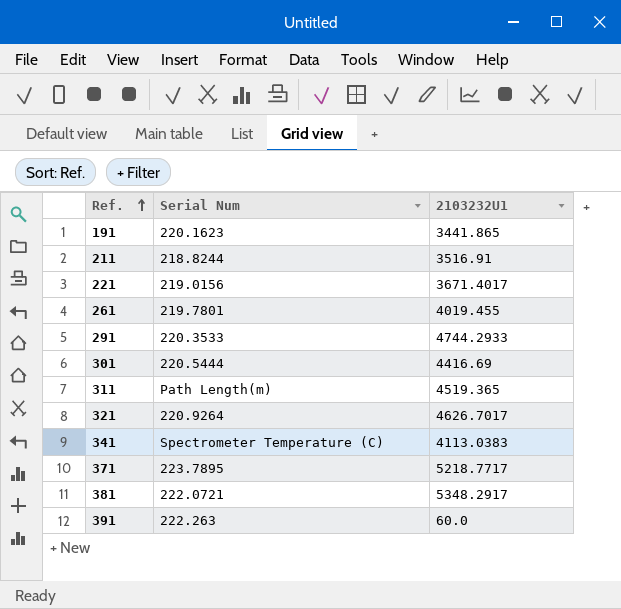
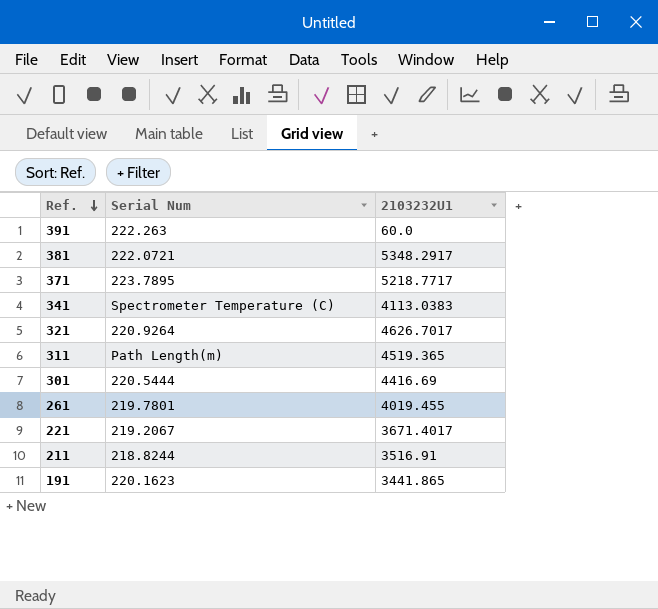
row order: Ref. ascending -> Ref. descending
row 291: 220.3533 | 4744.2933 -> none
221 | Serial Num: 219.0156 -> 219.2067

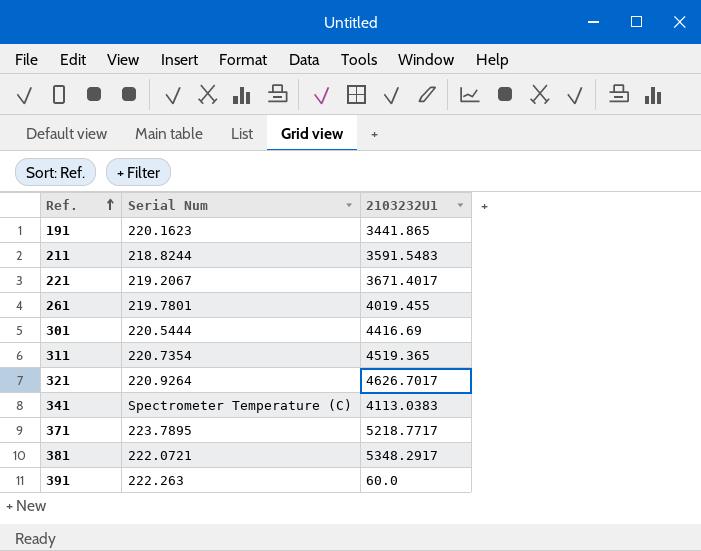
row order: Ref. descending -> Ref. ascending
211 | 2103232U1: 3516.91 -> 3591.5483
311 | Serial Num: Path Length(m) -> 220.7354

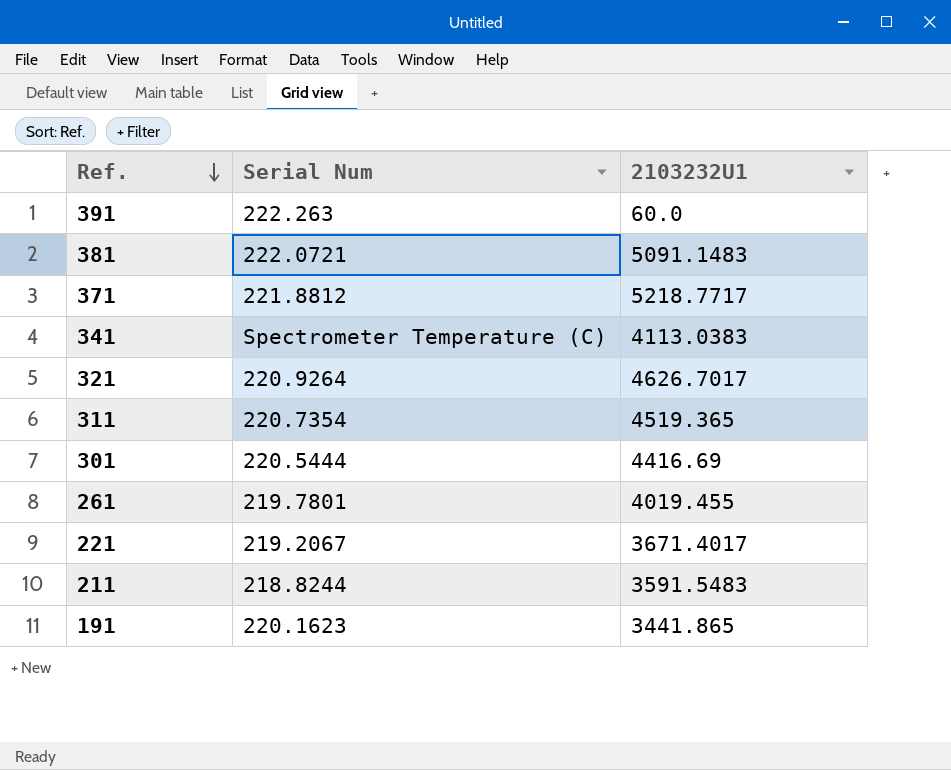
row order: Ref. ascending -> Ref. descending
381 | 2103232U1: 5348.2917 -> 5091.1483
371 | Serial Num: 223.7895 -> 221.8812

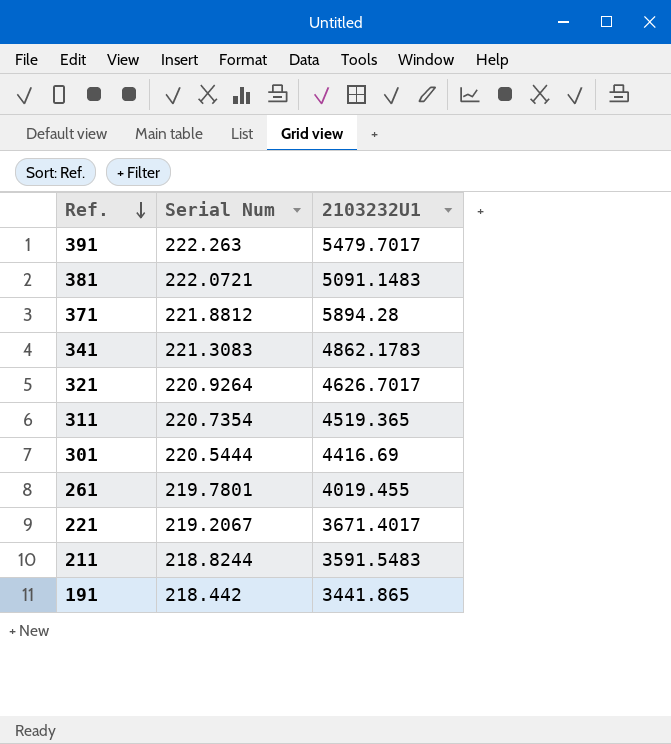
391 | 2103232U1: 60.0 -> 5479.7017
371 | 2103232U1: 5218.7717 -> 5894.28
341 | Serial Num: Spectrometer Temperature (C) -> 221.3083
341 | 2103232U1: 4113.0383 -> 4862.1783
191 | Serial Num: 220.1623 -> 218.442

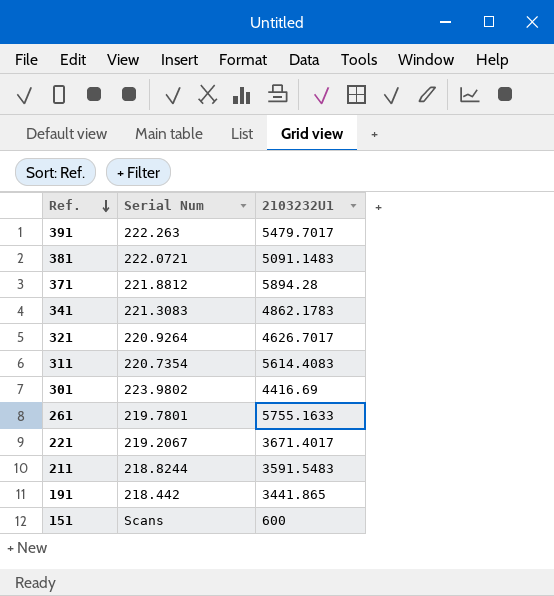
311 | 2103232U1: 4519.365 -> 5614.4083
301 | Serial Num: 220.5444 -> 223.9802
261 | 2103232U1: 4019.455 -> 5755.1633
row 151: none -> Scans | 600

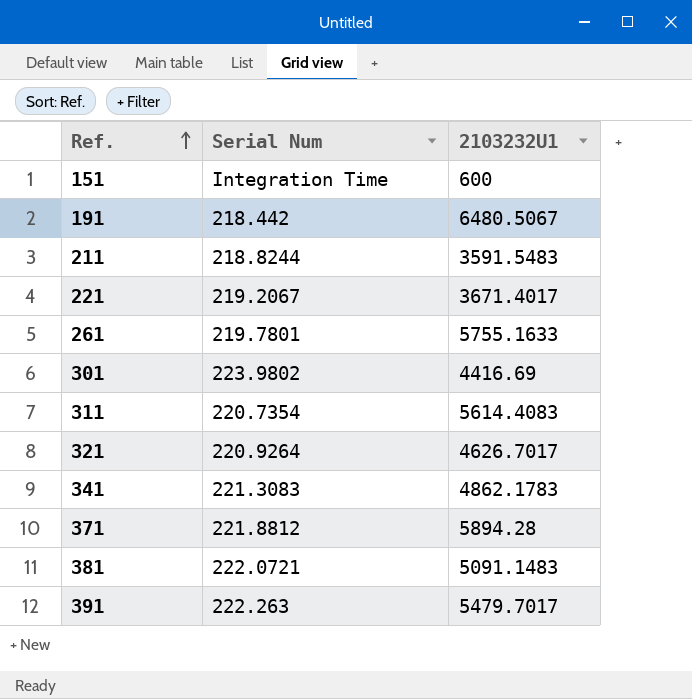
row order: Ref. descending -> Ref. ascending
151 | Serial Num: Scans -> Integration Time
191 | 2103232U1: 3441.865 -> 6480.5067

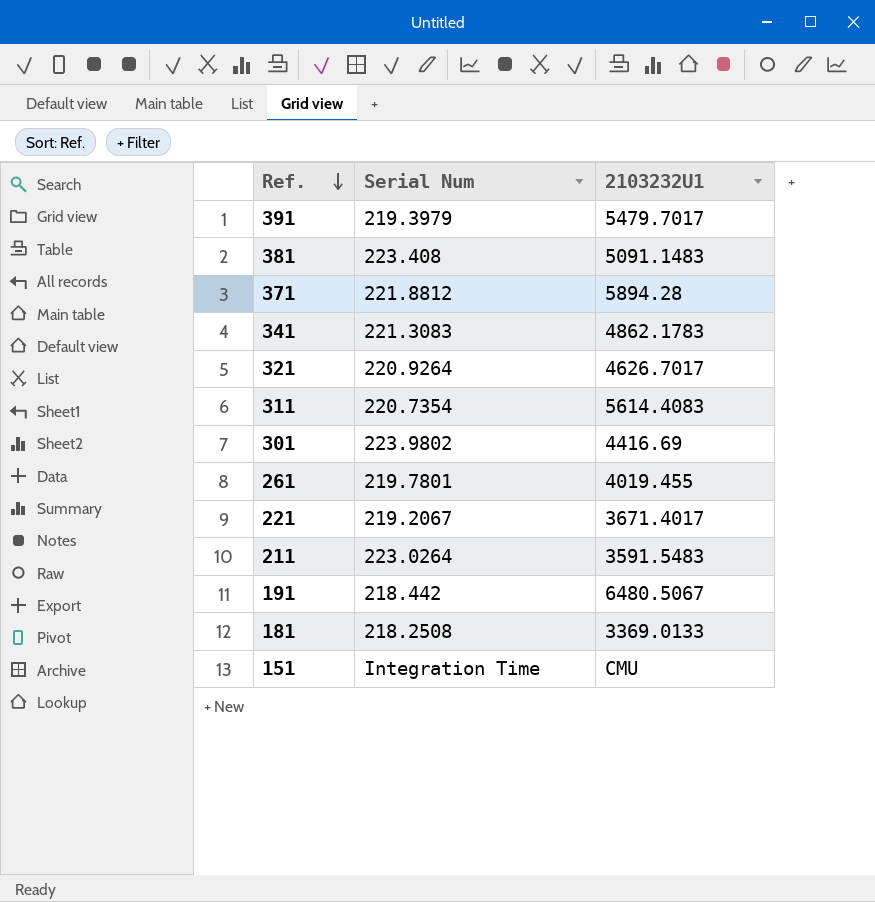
row order: Ref. ascending -> Ref. descending
391 | Serial Num: 222.263 -> 219.3979
381 | Serial Num: 222.0721 -> 223.408
261 | 2103232U1: 5755.1633 -> 4019.455
211 | Serial Num: 218.8244 -> 223.0264
row 181: none -> 218.2508 | 3369.0133
151 | 2103232U1: 600 -> CMU

